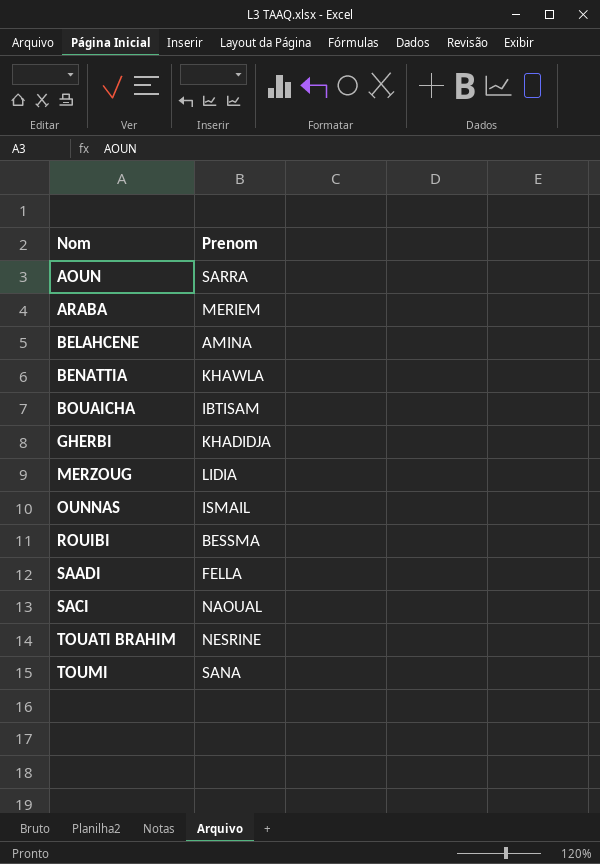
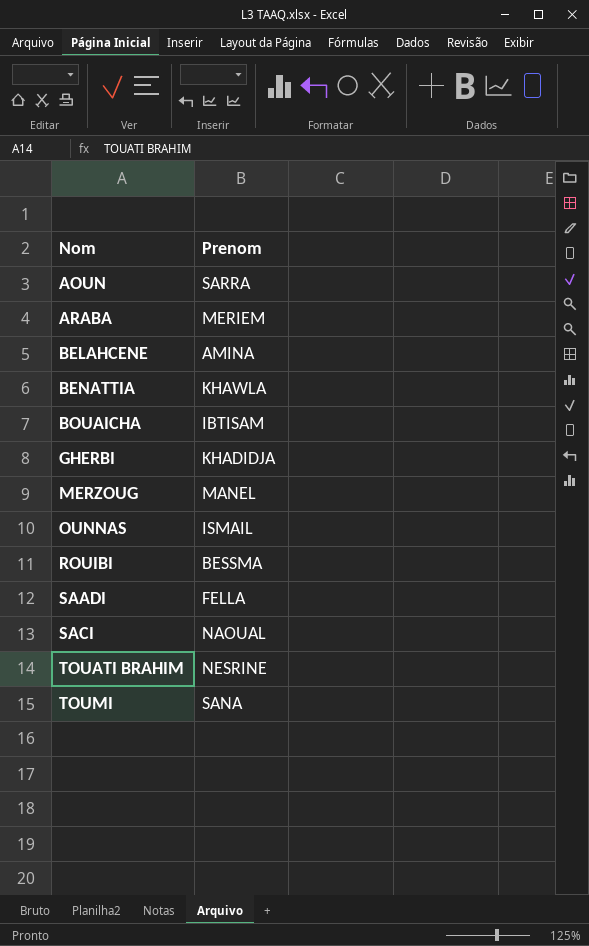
MERZOUG | Prenom: LIDIA -> MANEL

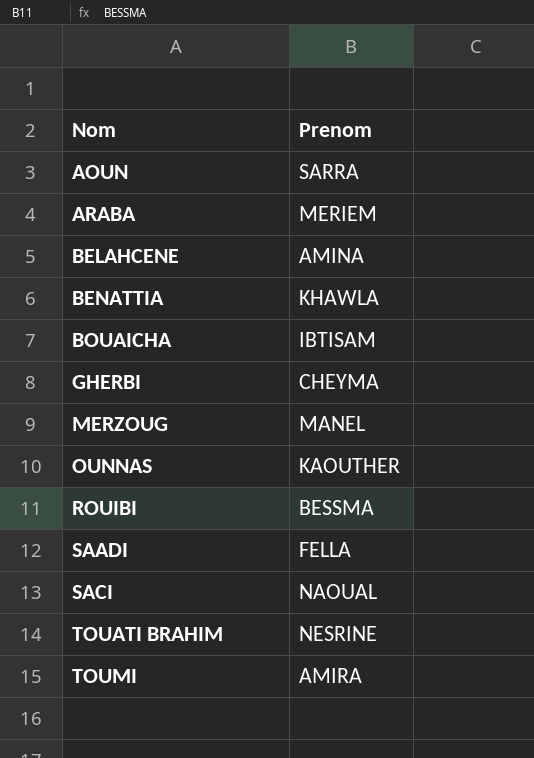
GHERBI | Prenom: KHADIDJA -> CHEYMA
OUNNAS | Prenom: ISMAIL -> KAOUTHER
TOUMI | Prenom: SANA -> AMIRA

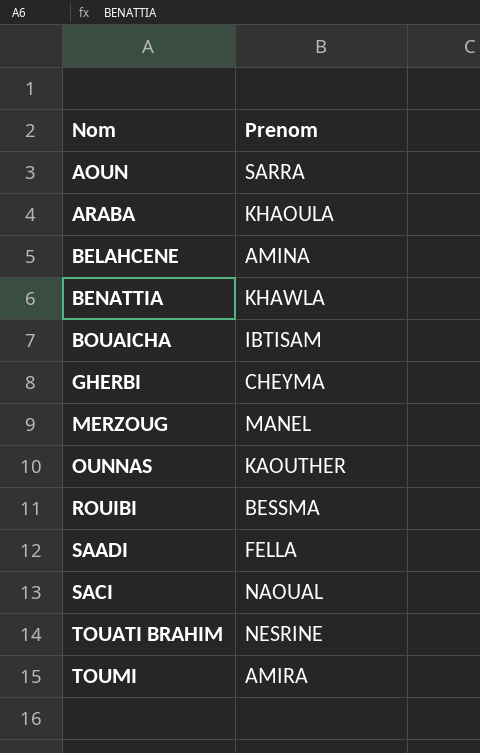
ARABA | Prenom: MERIEM -> KHAOULA

